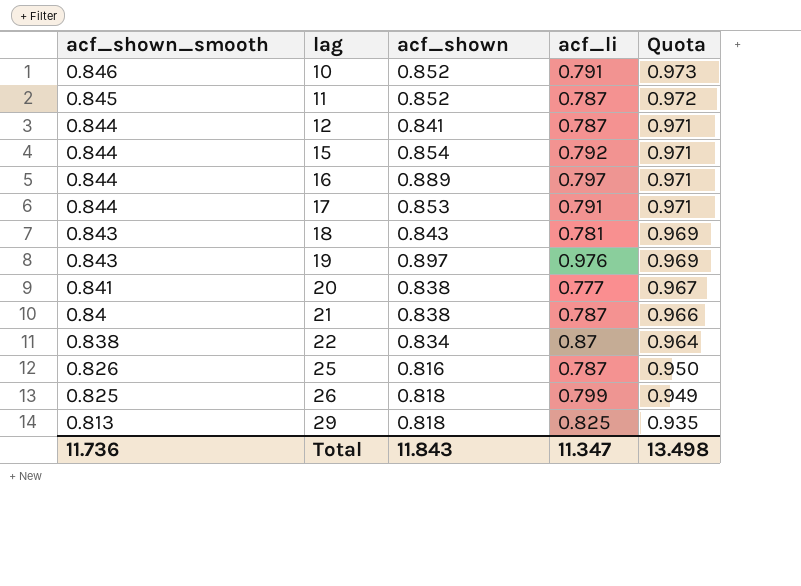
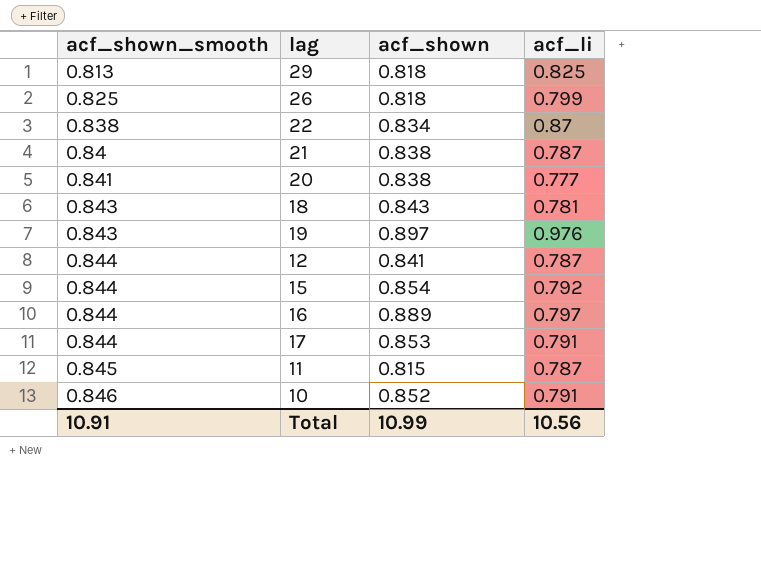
row order: acf_shown_smooth descending -> acf_shown_smooth ascending
column Quota | formula: [acf_shown_smooth] * 1.15 -> none
row 25: 0.826 | 0.816 | 0.787 | 0.950 -> none
11 | acf_shown: 0.852 -> 0.815
Total | acf_shown_smooth: 11.736 -> 10.91
Total | acf_shown: 11.843 -> 10.99
Total | acf_li: 11.347 -> 10.56

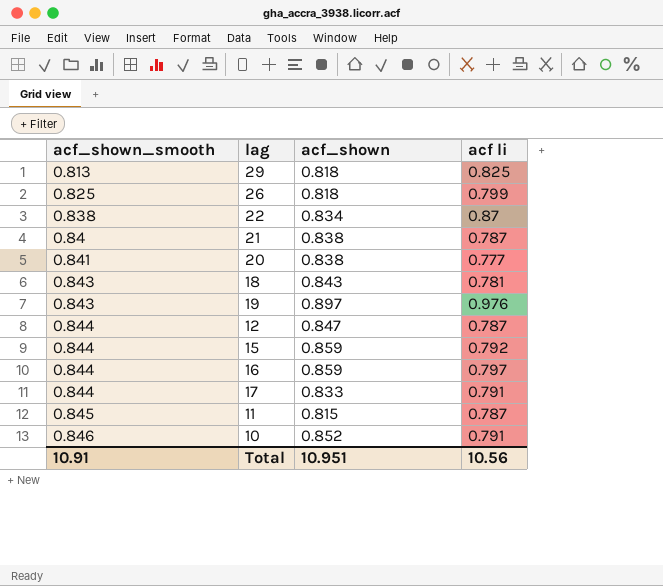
column name: acf_li -> acf li
12 | acf_shown: 0.841 -> 0.847
15 | acf_shown: 0.854 -> 0.859
16 | acf_shown: 0.889 -> 0.859
17 | acf_shown: 0.853 -> 0.833
Total | acf_shown: 10.99 -> 10.951

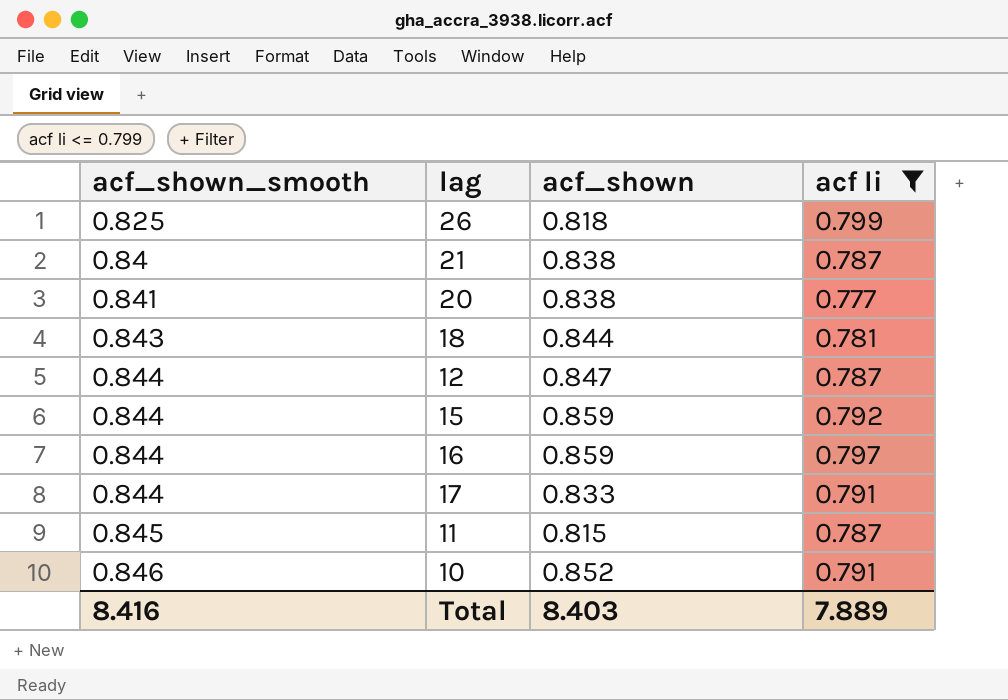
filter: none -> acf li <= 0.799
18 | acf_shown: 0.843 -> 0.844
Total | acf_shown_smooth: 10.91 -> 8.416
Total | acf_shown: 10.951 -> 8.403
Total | acf li: 10.56 -> 7.889

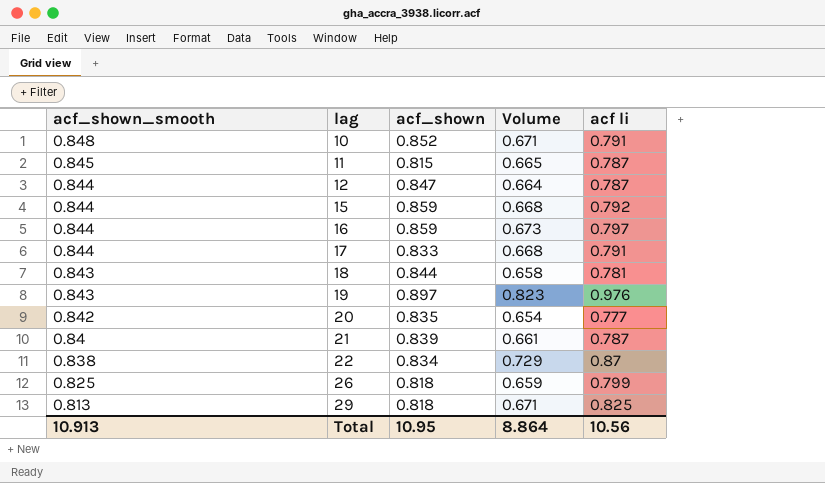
filter: acf li <= 0.799 -> none
row order: acf_shown_smooth ascending -> acf_shown_smooth descending
column Volume | formula: none -> [acf_shown_smooth] * [acf li]
10 | acf_shown_smooth: 0.846 -> 0.848
20 | acf_shown_smooth: 0.841 -> 0.842
20 | acf_shown: 0.838 -> 0.835
21 | acf_shown: 0.838 -> 0.839
Total | acf_shown_smooth: 8.416 -> 10.913
Total | acf_shown: 8.403 -> 10.95
Total | acf li: 7.889 -> 10.56

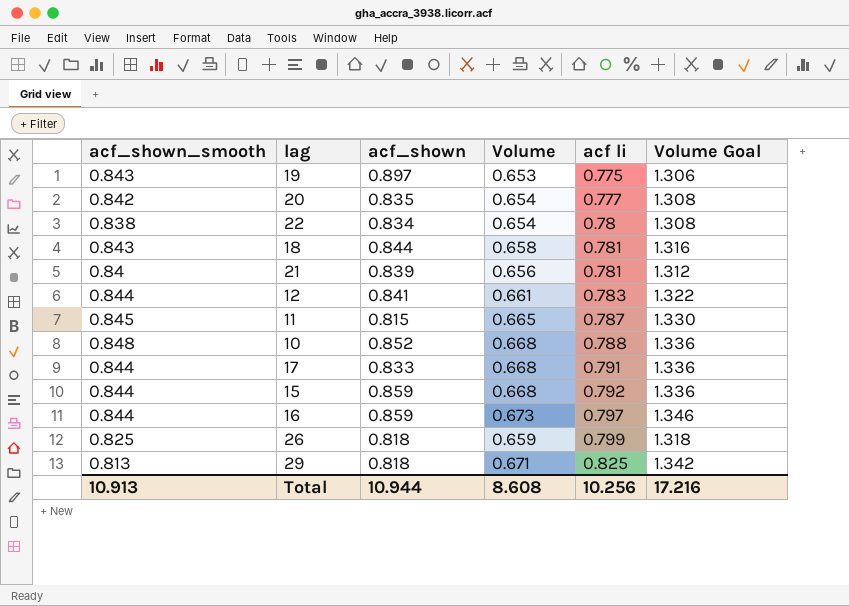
row order: acf_shown_smooth descending -> acf li ascending
column Volume Goal | formula: none -> [Volume] * 2
19 | Volume: 0.823 -> 0.653
19 | acf li: 0.976 -> 0.775
22 | Volume: 0.729 -> 0.654
22 | acf li: 0.87 -> 0.78
21 | Volume: 0.661 -> 0.656
21 | acf li: 0.787 -> 0.781
12 | acf_shown: 0.847 -> 0.841
12 | Volume: 0.664 -> 0.661
12 | acf li: 0.787 -> 0.783
10 | Volume: 0.671 -> 0.668
10 | acf li: 0.791 -> 0.788
Total | acf_shown: 10.95 -> 10.944
Total | Volume: 8.864 -> 8.608
Total | acf li: 10.56 -> 10.256

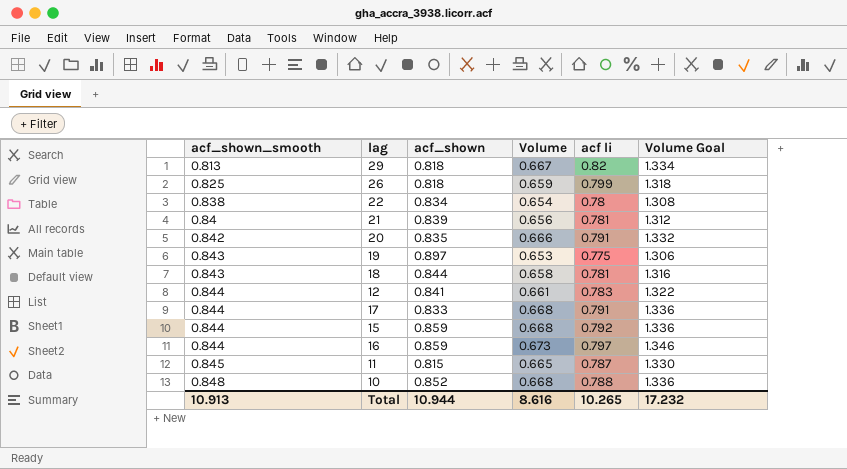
row order: acf li ascending -> acf_shown_smooth ascending
29 | Volume: 0.671 -> 0.667
29 | acf li: 0.825 -> 0.82
29 | Volume Goal: 1.342 -> 1.334
20 | Volume: 0.654 -> 0.666
20 | acf li: 0.777 -> 0.791
20 | Volume Goal: 1.308 -> 1.332
Total | Volume: 8.608 -> 8.616
Total | acf li: 10.256 -> 10.265
Total | Volume Goal: 17.216 -> 17.232

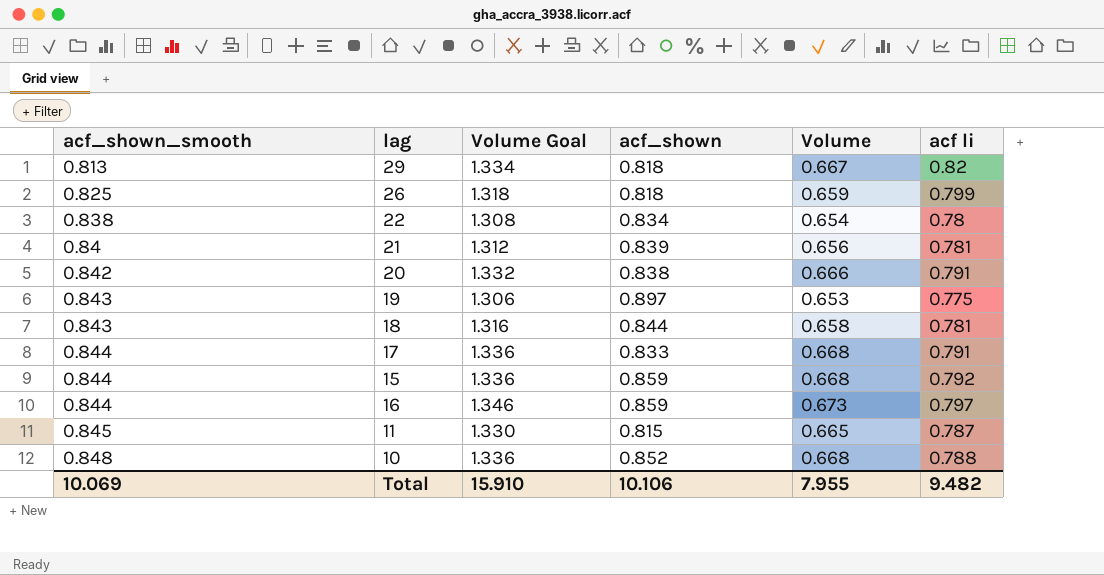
column Volume Goal | position: 6 -> 3
row 12: 0.844 | 0.841 | 0.661 | 0.783 | 1.322 -> none
20 | acf_shown: 0.835 -> 0.838
Total | acf_shown_smooth: 10.913 -> 10.069
Total | Volume Goal: 17.232 -> 15.910
Total | acf_shown: 10.944 -> 10.106
Total | Volume: 8.616 -> 7.955
Total | acf li: 10.265 -> 9.482

